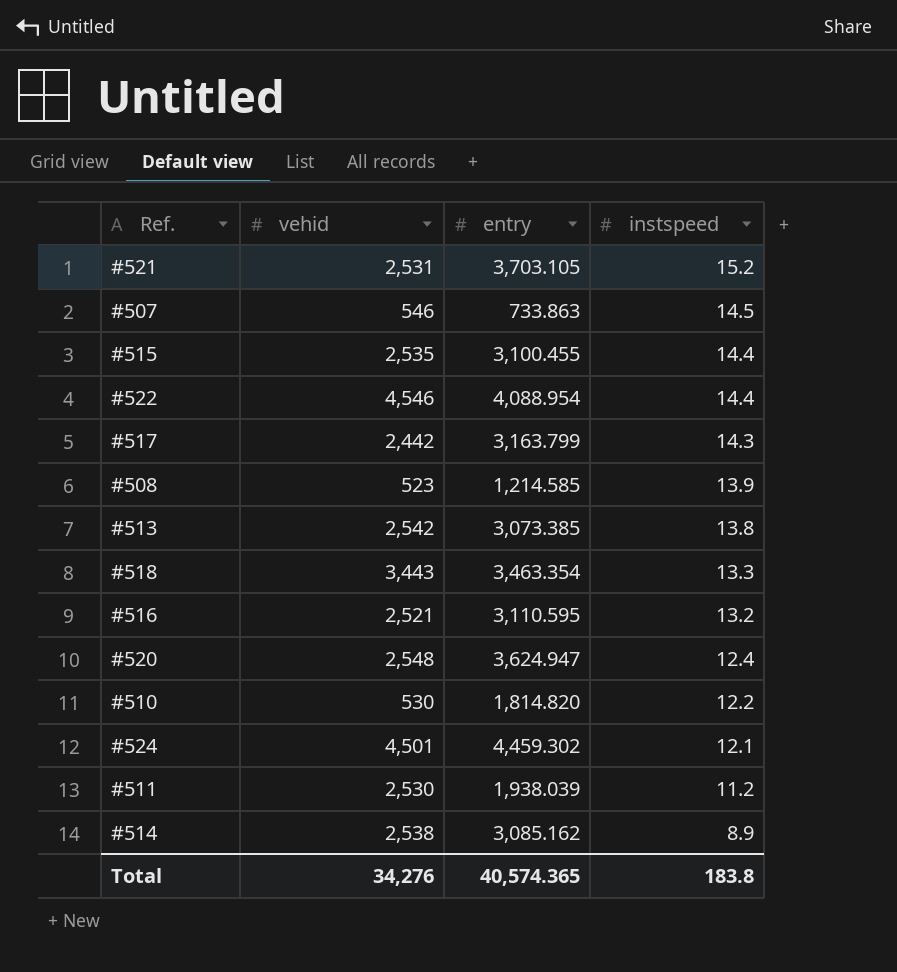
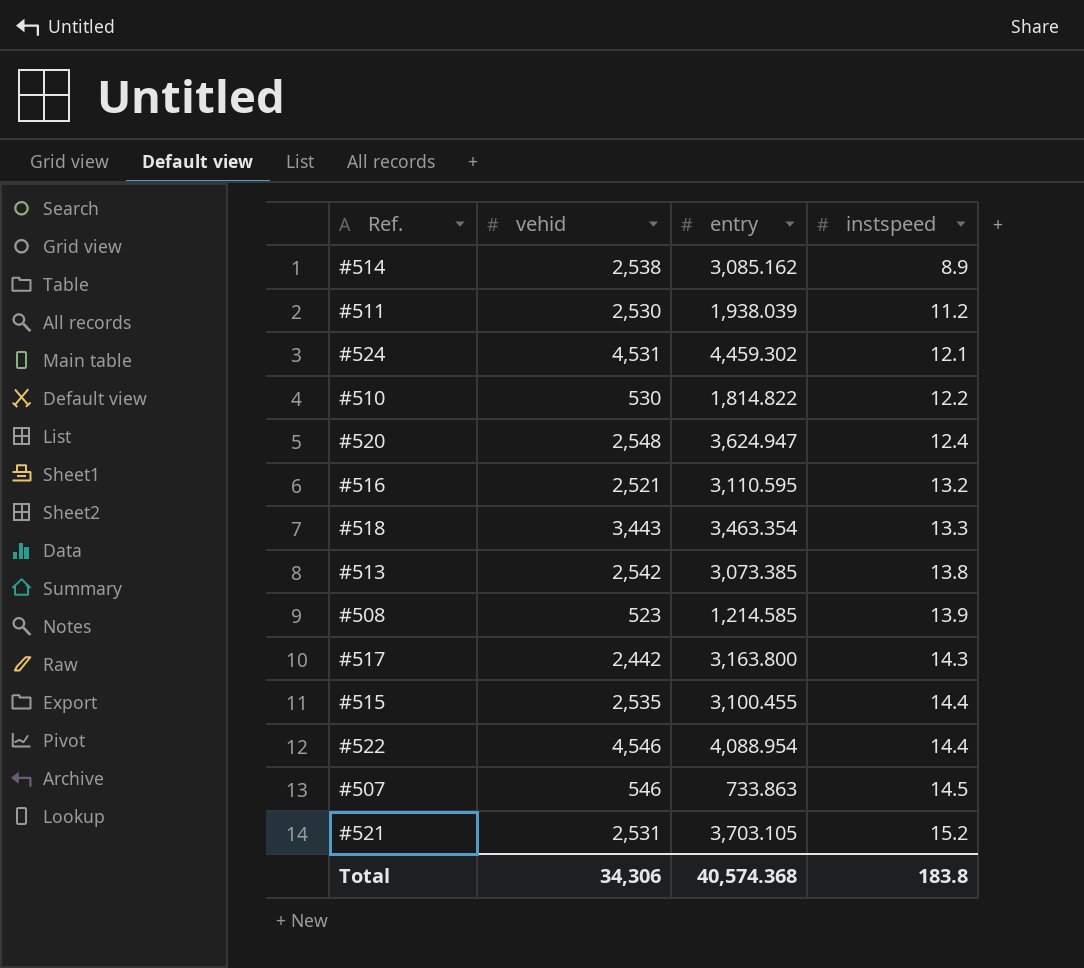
row order: instspeed descending -> instspeed ascending
#524 | vehid: 4,501 -> 4,531
#510 | entry: 1,814.820 -> 1,814.822
#517 | entry: 3,163.799 -> 3,163.800
Total | vehid: 34,276 -> 34,306
Total | entry: 40,574.365 -> 40,574.368

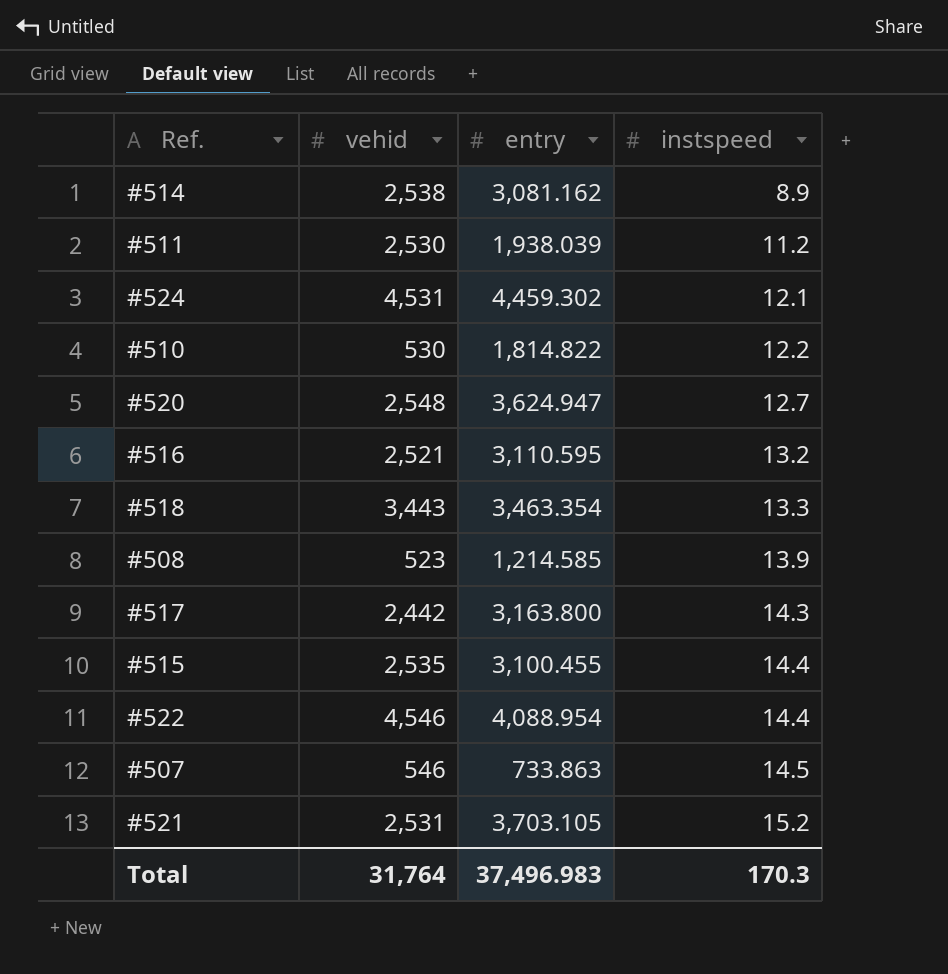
row #513: 2,542 | 3,073.385 | 13.8 -> none
#514 | entry: 3,085.162 -> 3,081.162
#520 | instspeed: 12.4 -> 12.7
Total | vehid: 34,306 -> 31,764
Total | entry: 40,574.368 -> 37,496.983
Total | instspeed: 183.8 -> 170.3

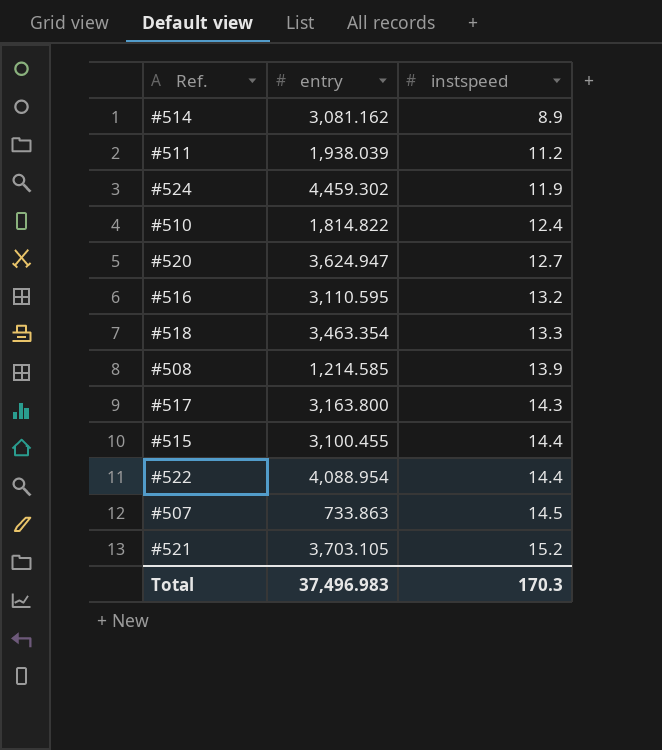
column vehid | position: 2 -> none
#524 | instspeed: 12.1 -> 11.9
#510 | instspeed: 12.2 -> 12.4

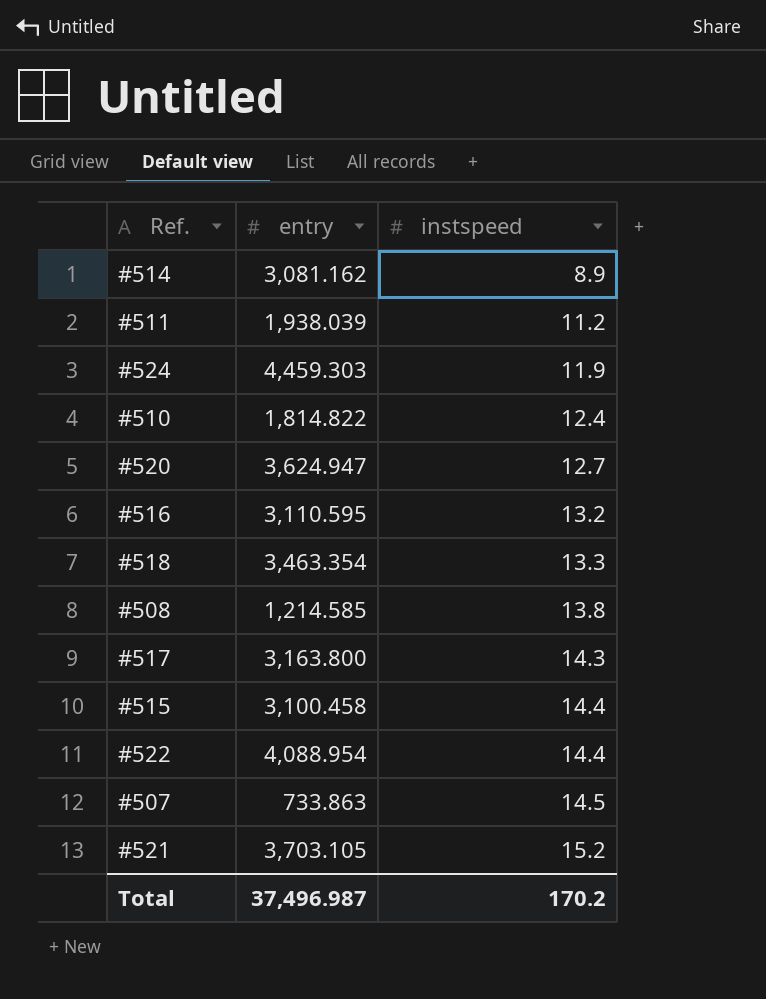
#524 | entry: 4,459.302 -> 4,459.303
#508 | instspeed: 13.9 -> 13.8
#515 | entry: 3,100.455 -> 3,100.458
Total | entry: 37,496.983 -> 37,496.987
Total | instspeed: 170.3 -> 170.2

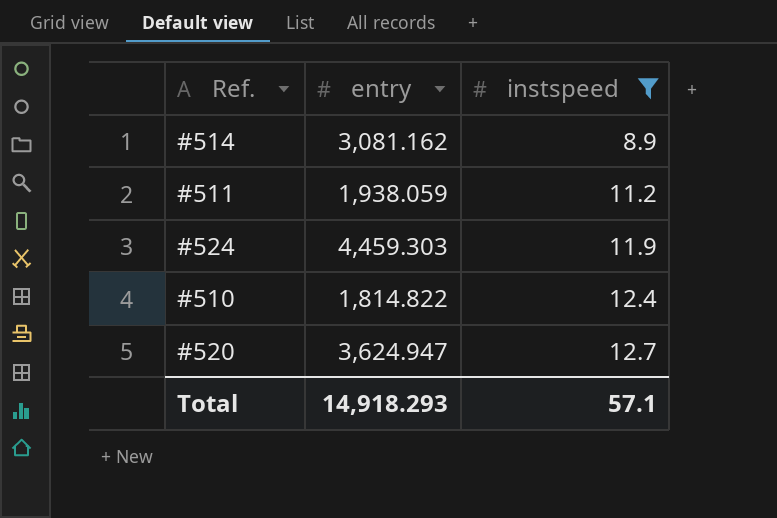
filter: none -> instspeed <= 12.7
#511 | entry: 1,938.039 -> 1,938.059
Total | entry: 37,496.987 -> 14,918.293
Total | instspeed: 170.2 -> 57.1

